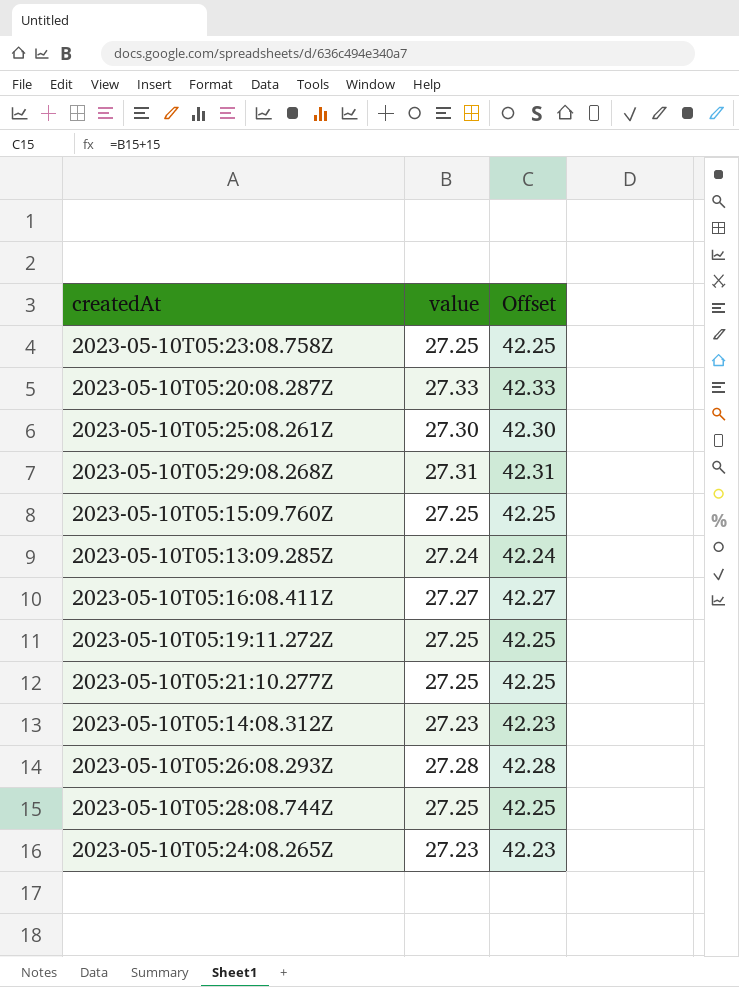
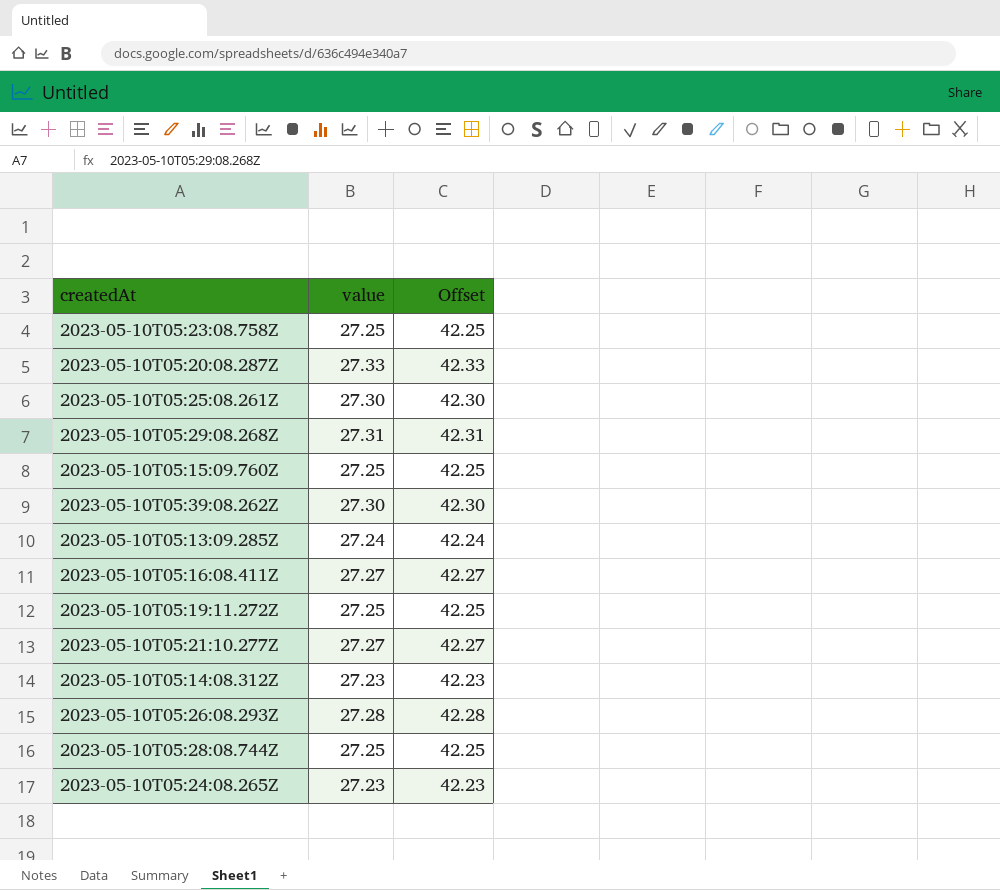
row 2023-05-10T05:39:08.262Z: none -> 27.30 | 42.30
2023-05-10T05:21:10.277Z | value: 27.25 -> 27.27
2023-05-10T05:21:10.277Z | Offset: 42.25 -> 42.27

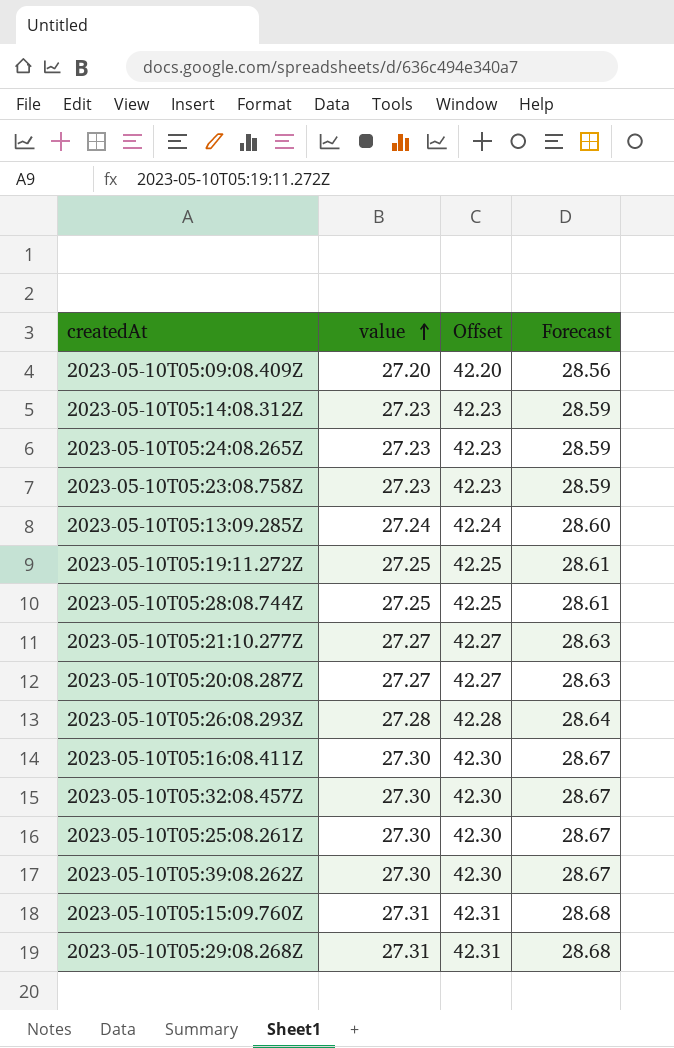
row order: none -> value ascending
column Forecast | formula: none -> [value] * 1.05
row 2023-05-10T05:09:08.409Z: none -> 27.20 | 42.20 | 28.56
2023-05-10T05:23:08.758Z | value: 27.25 -> 27.23
2023-05-10T05:23:08.758Z | Offset: 42.25 -> 42.23
2023-05-10T05:20:08.287Z | value: 27.33 -> 27.27
2023-05-10T05:20:08.287Z | Offset: 42.33 -> 42.27
2023-05-10T05:16:08.411Z | value: 27.27 -> 27.30
2023-05-10T05:16:08.411Z | Offset: 42.27 -> 42.30
row 2023-05-10T05:32:08.457Z: none -> 27.30 | 42.30 | 28.67
2023-05-10T05:15:09.760Z | value: 27.25 -> 27.31
2023-05-10T05:15:09.760Z | Offset: 42.25 -> 42.31

